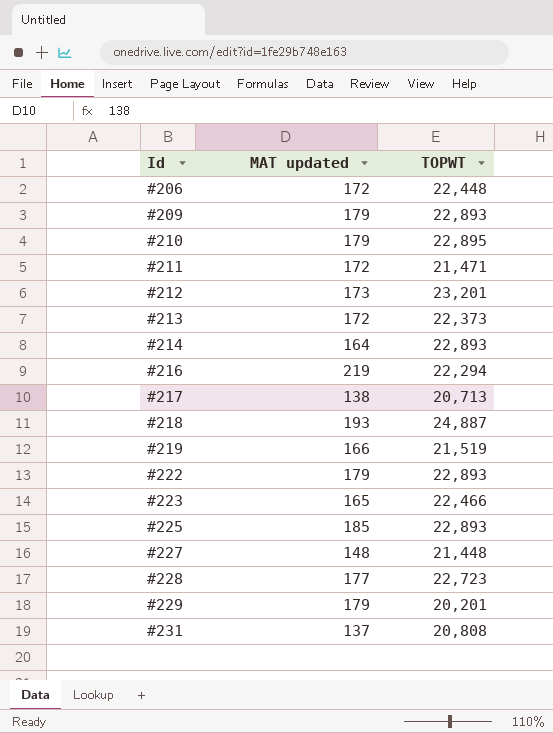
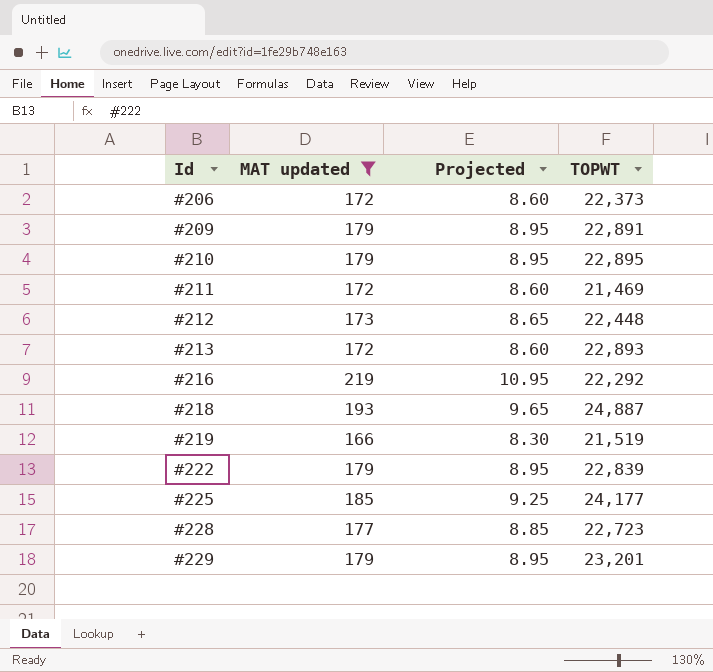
filter: none -> MAT updated >= 166
column Projected | formula: none -> [MAT updated] * 0.05
#206 | TOPWT: 22,448 -> 22,373
#209 | TOPWT: 22,893 -> 22,891
#211 | TOPWT: 21,471 -> 21,469
#212 | TOPWT: 23,201 -> 22,448
#213 | TOPWT: 22,373 -> 22,893
#216 | TOPWT: 22,294 -> 22,292
#222 | TOPWT: 22,893 -> 22,839
#225 | TOPWT: 22,893 -> 24,177
#229 | TOPWT: 20,201 -> 23,201

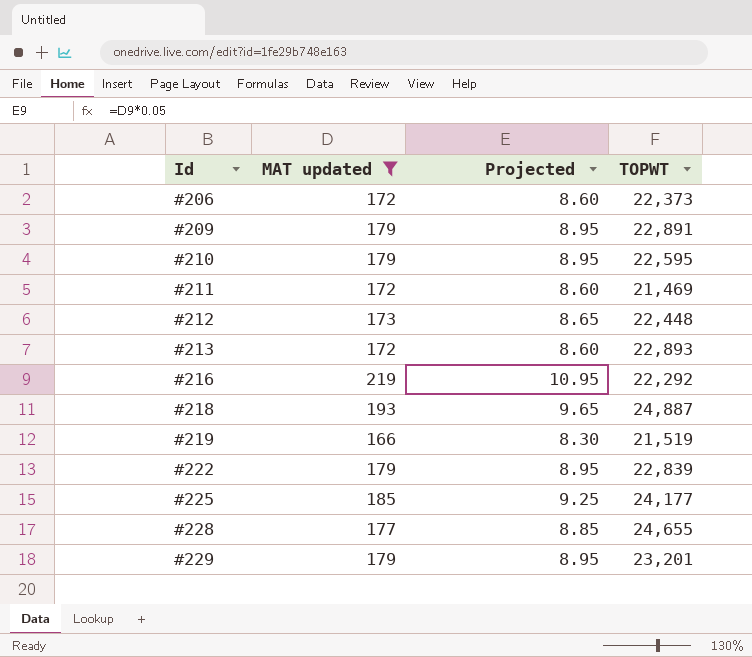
#210 | TOPWT: 22,895 -> 22,595
#228 | TOPWT: 22,723 -> 24,655

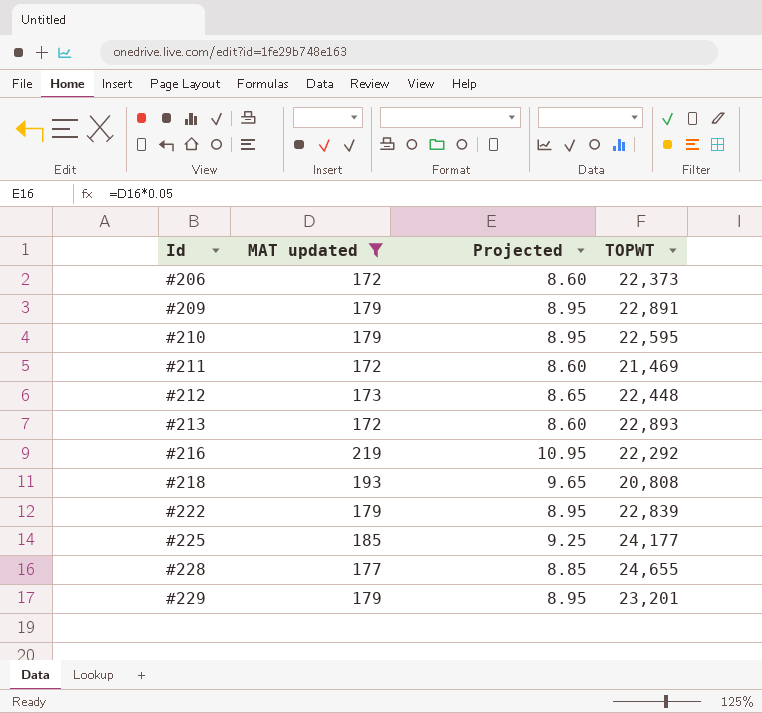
row #219: 166 | 8.30 | 21,519 -> none
#218 | TOPWT: 24,887 -> 20,808

